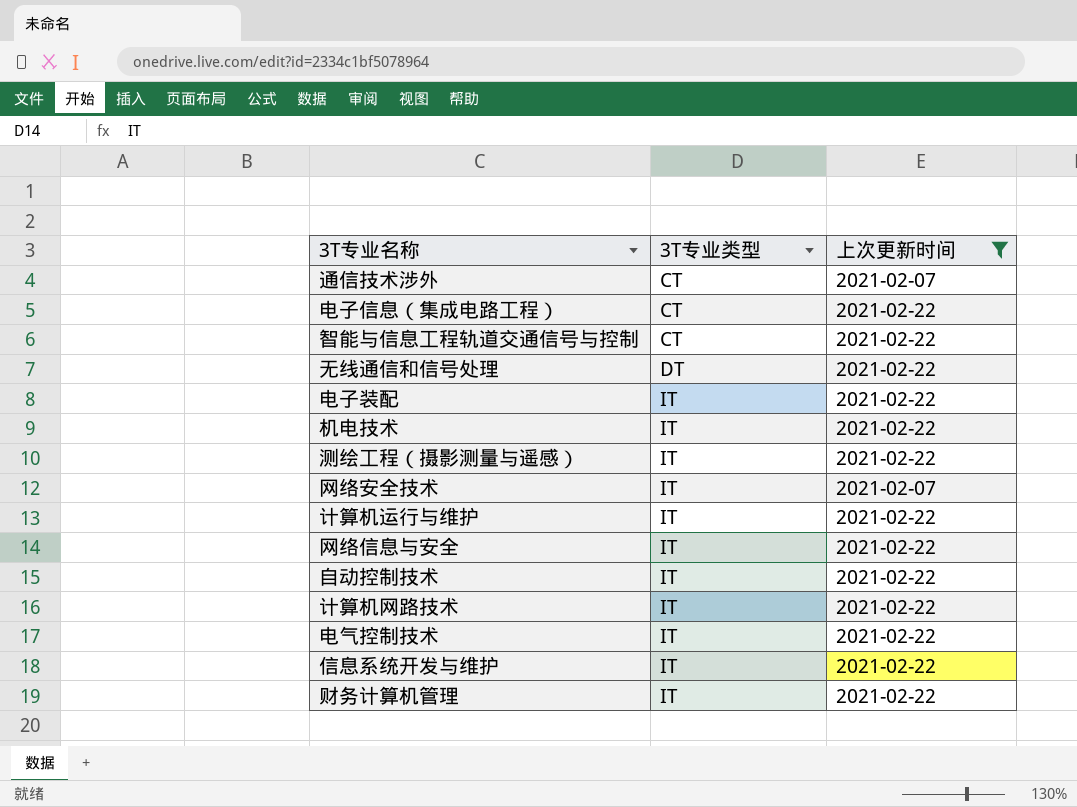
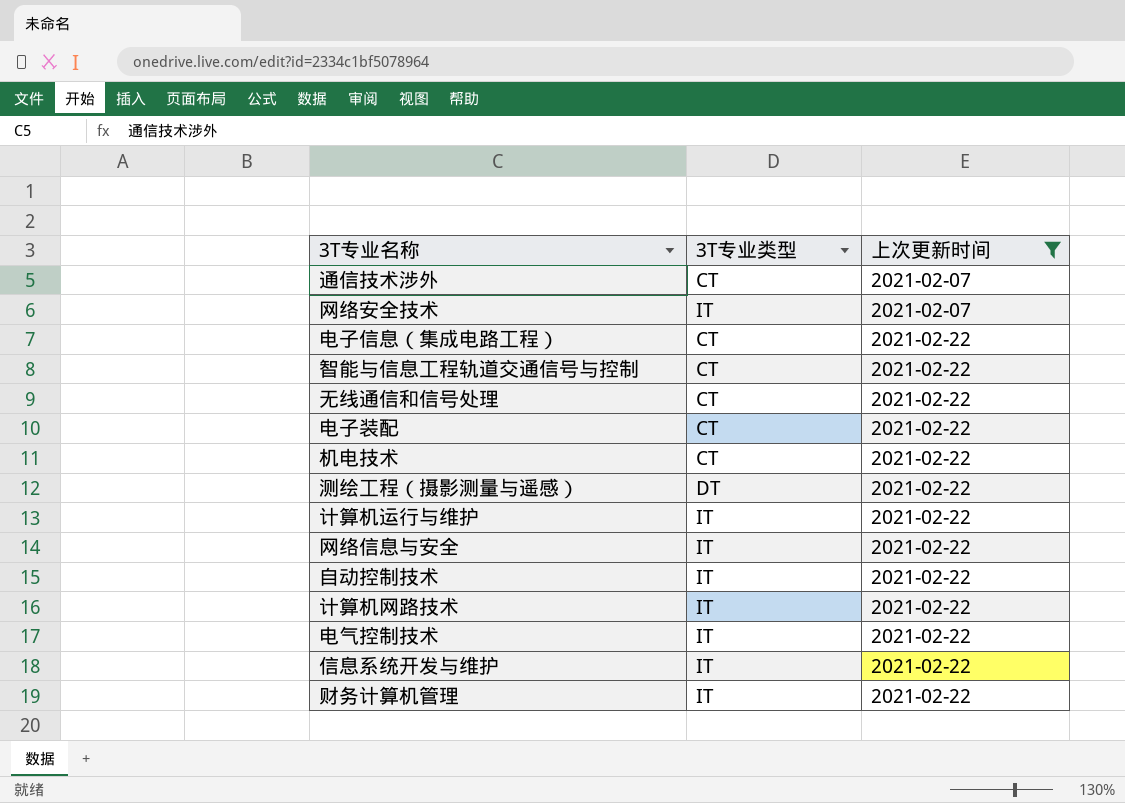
row order: 3T专业类型 ascending -> 上次更新时间 ascending
无线通信和信号处理 | 3T专业类型: DT -> CT
电子装配 | 3T专业类型: IT -> CT
机电技术 | 3T专业类型: IT -> CT
测绘工程（摄影测量与遥感） | 3T专业类型: IT -> DT

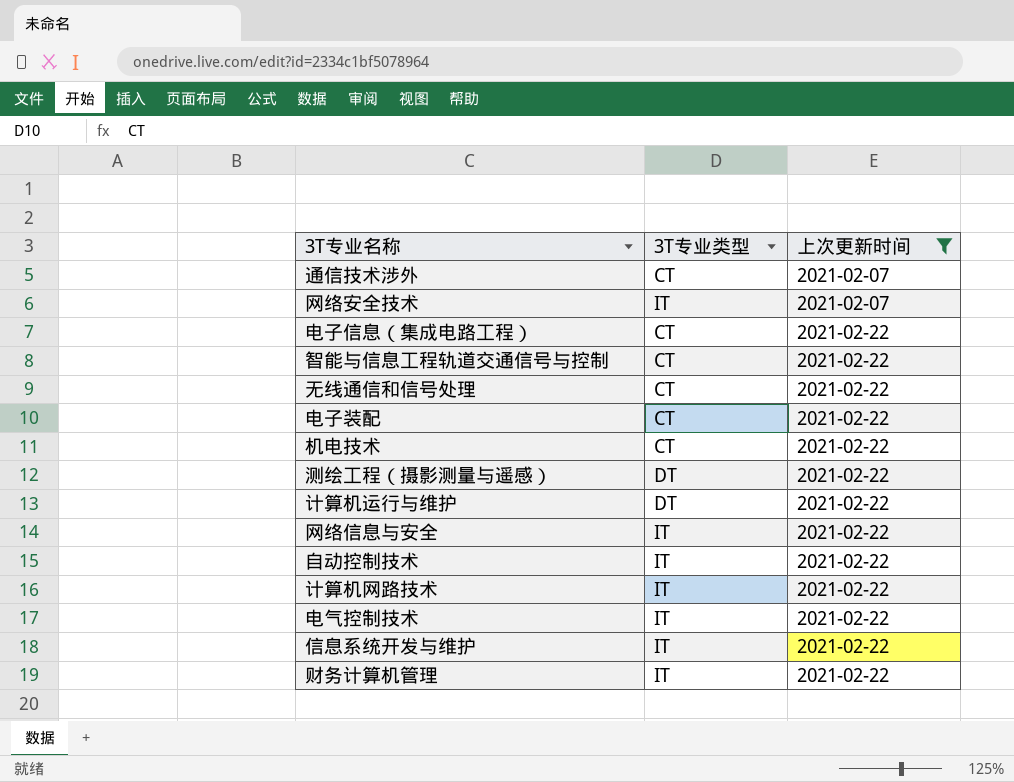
计算机运行与维护 | 3T专业类型: IT -> DT

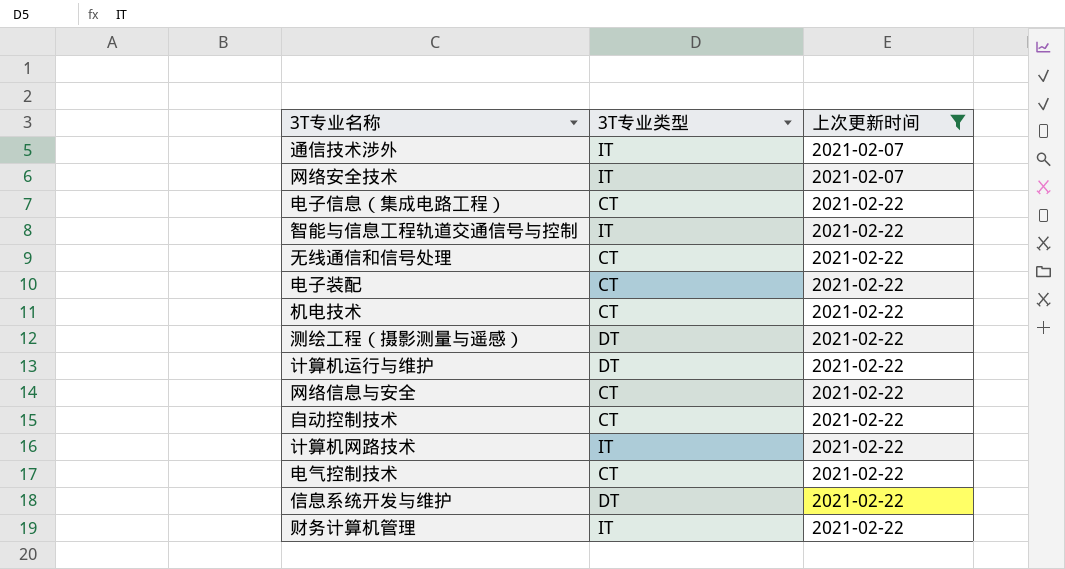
通信技术涉外 | 3T专业类型: CT -> IT
智能与信息工程轨道交通信号与控制 | 3T专业类型: CT -> IT
网络信息与安全 | 3T专业类型: IT -> CT
自动控制技术 | 3T专业类型: IT -> CT
电气控制技术 | 3T专业类型: IT -> CT
信息系统开发与维护 | 3T专业类型: IT -> DT

